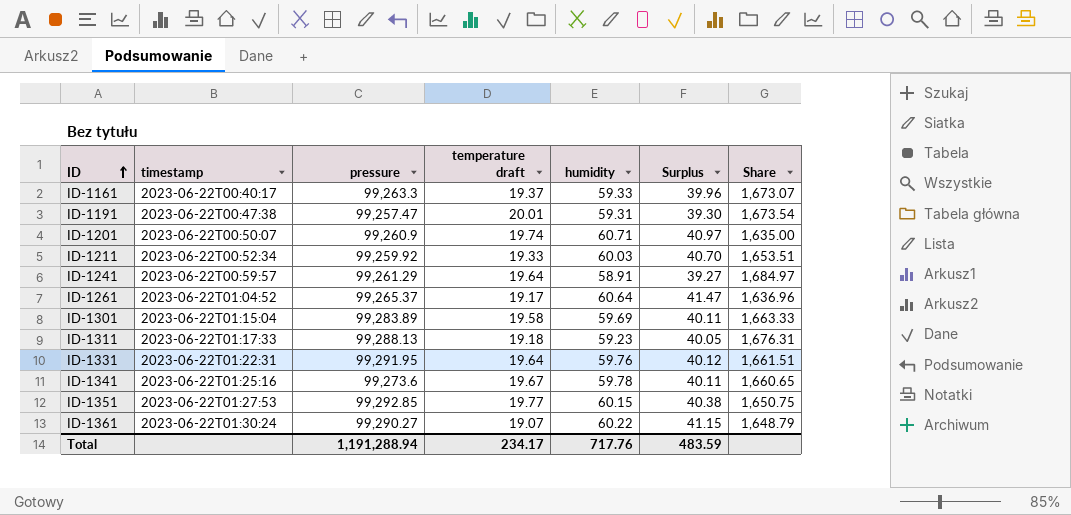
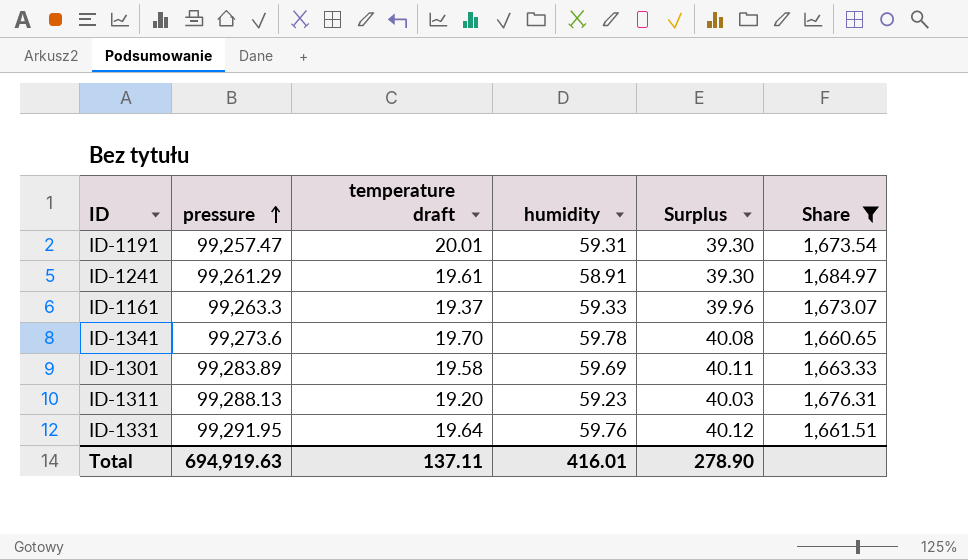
filter: none -> Share >= 1,660.65
row order: ID ascending -> pressure ascending
column timestamp | position: 2 -> none
ID-1241 | temperature draft: 19.64 -> 19.61
ID-1241 | Surplus: 39.27 -> 39.30
ID-1341 | temperature draft: 19.67 -> 19.70
ID-1341 | Surplus: 40.11 -> 40.08
ID-1311 | temperature draft: 19.18 -> 19.20
ID-1311 | Surplus: 40.05 -> 40.03
Total | pressure: 1,191,288.94 -> 694,919.63
Total | temperature draft: 234.17 -> 137.11
Total | humidity: 717.76 -> 416.01
Total | Surplus: 483.59 -> 278.90

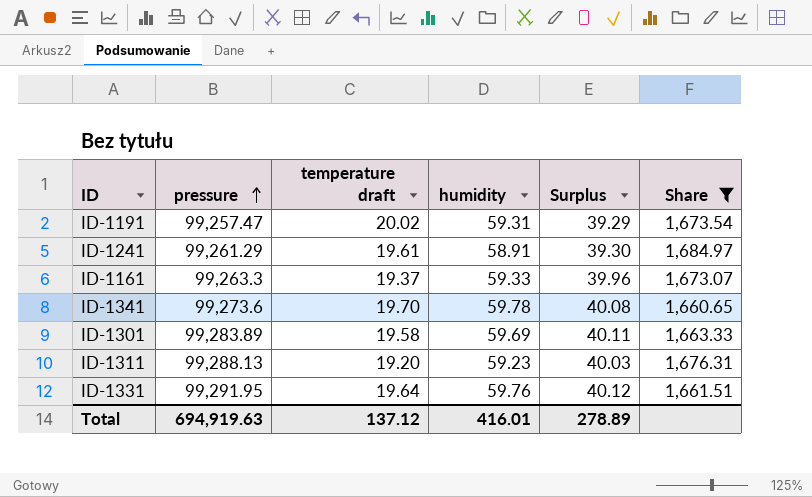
ID-1191 | temperature draft: 20.01 -> 20.02
ID-1191 | Surplus: 39.30 -> 39.29
Total | temperature draft: 137.11 -> 137.12
Total | Surplus: 278.90 -> 278.89

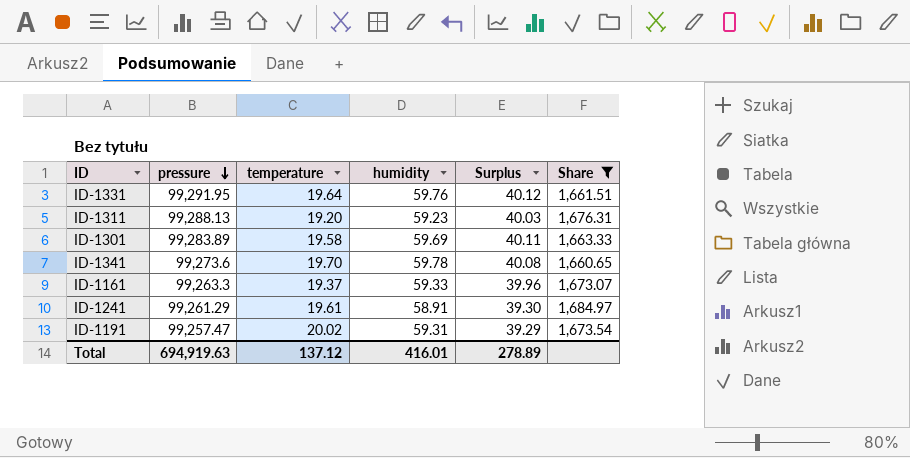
row order: pressure ascending -> pressure descending
column name: temperature draft -> temperature

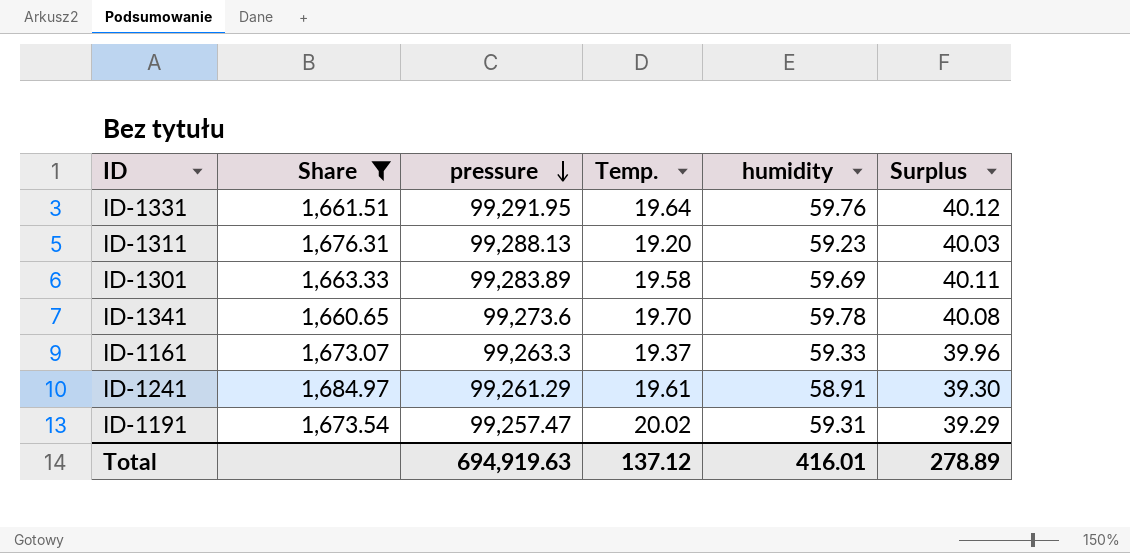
column Share | position: 6 -> 2
column name: temperature -> Temp.

